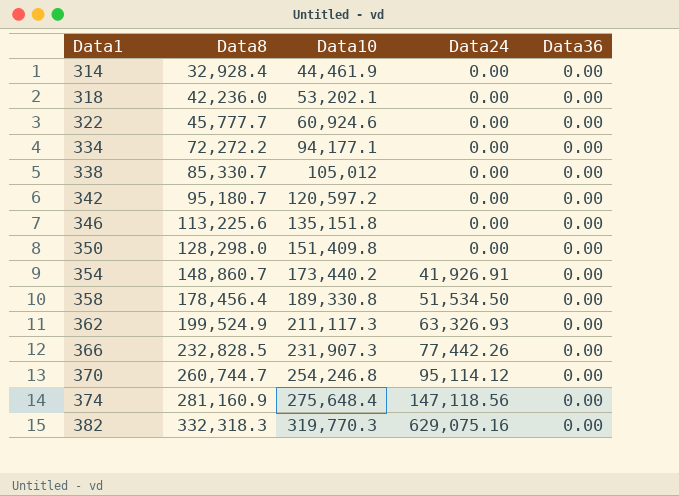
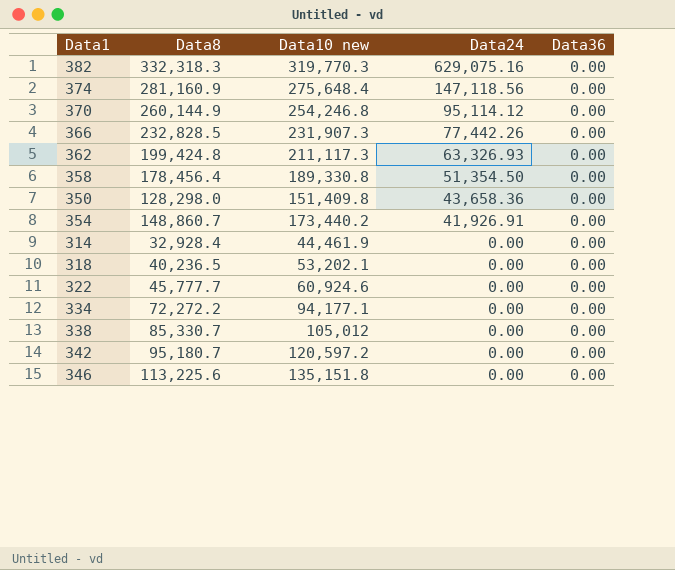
row order: Data1 ascending -> Data24 descending
column name: Data10 -> Data10 new
370 | Data8: 260,744.7 -> 260,144.9
362 | Data8: 199,524.9 -> 199,424.8
358 | Data24: 51,534.50 -> 51,354.50
350 | Data24: 0.00 -> 43,658.36
318 | Data8: 42,236.0 -> 40,236.5

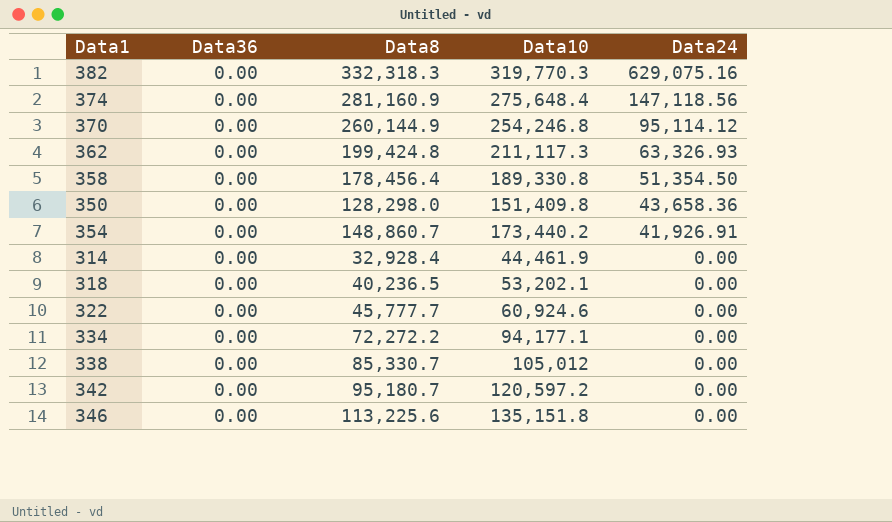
column Data36 | position: 5 -> 2
column name: Data10 new -> Data10
row 366: 232,828.5 | 231,907.3 | 77,442.26 | 0.00 -> none

